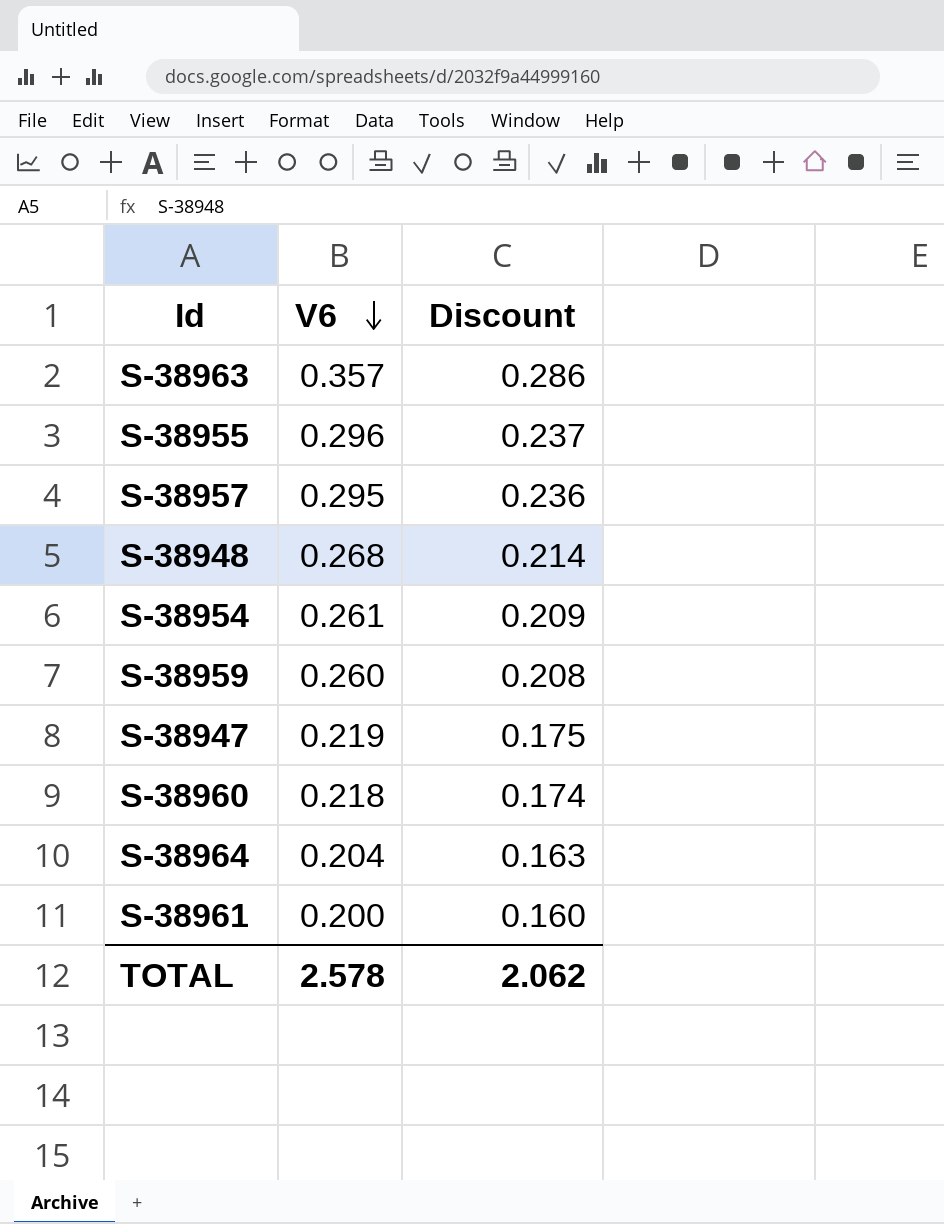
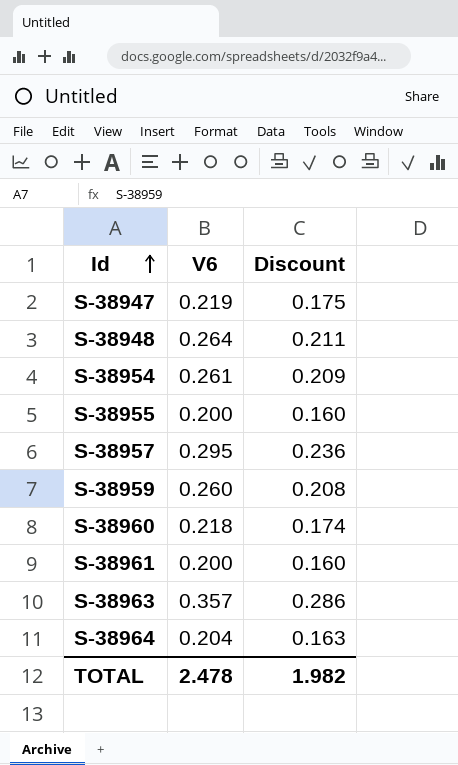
row order: V6 descending -> Id ascending
S-38948 | V6: 0.268 -> 0.264
S-38948 | Discount: 0.214 -> 0.211
S-38955 | V6: 0.296 -> 0.200
S-38955 | Discount: 0.237 -> 0.160
TOTAL | V6: 2.578 -> 2.478
TOTAL | Discount: 2.062 -> 1.982

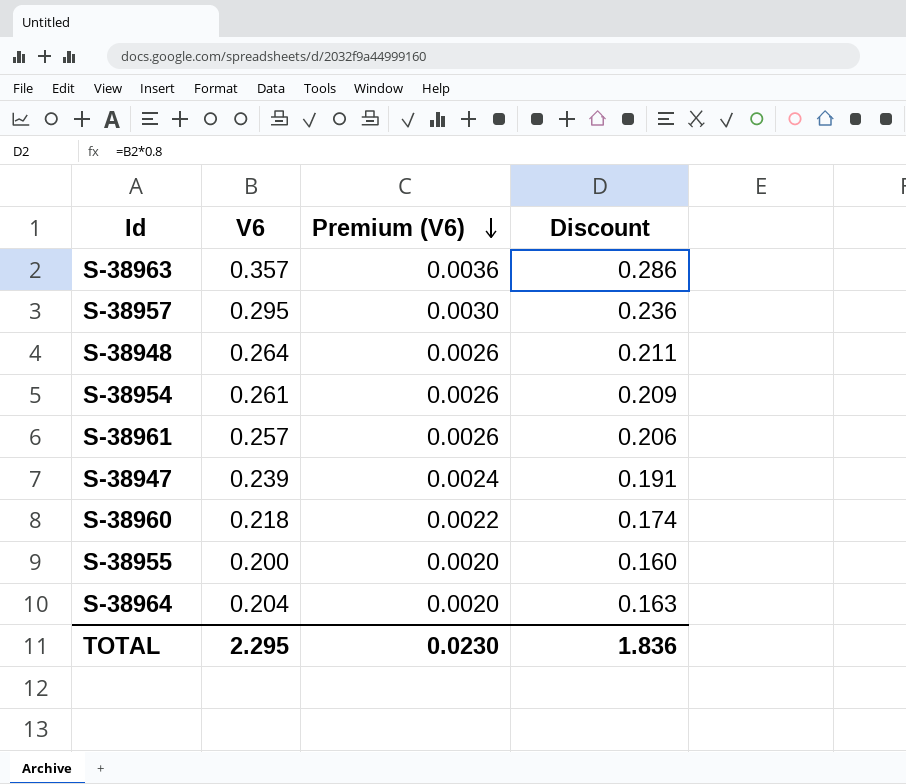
row order: Id ascending -> Premium (V6) descending
column Premium (V6) | formula: none -> [V6] * 0.01
row S-38959: 0.260 | 0.208 -> none
S-38961 | V6: 0.200 -> 0.257
S-38961 | Discount: 0.160 -> 0.206
S-38947 | V6: 0.219 -> 0.239
S-38947 | Discount: 0.175 -> 0.191
TOTAL | V6: 2.478 -> 2.295
TOTAL | Discount: 1.982 -> 1.836

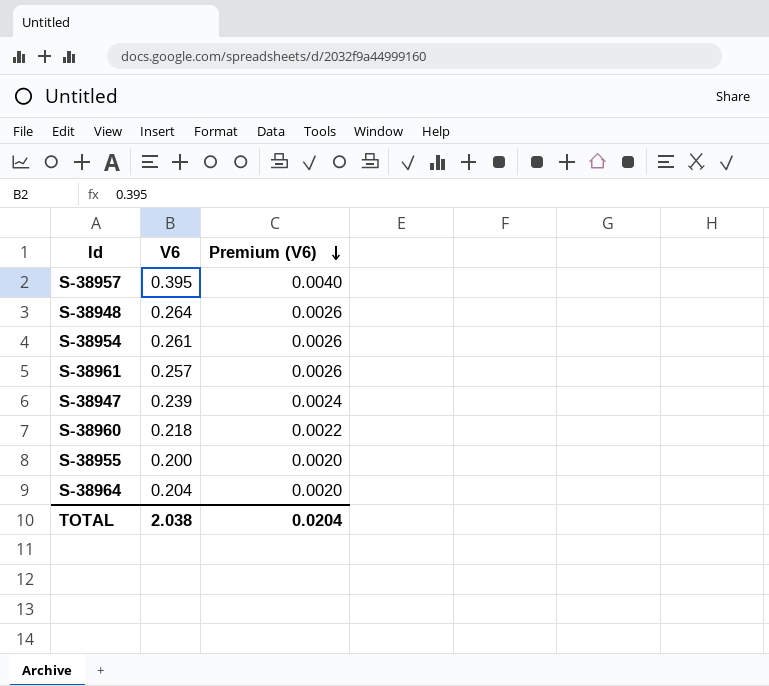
column Discount | formula: [V6] * 0.8 -> none
row S-38963: 0.357 | 0.0036 | 0.286 -> none
S-38957 | V6: 0.295 -> 0.395
S-38957 | Premium (V6): 0.0030 -> 0.0040
TOTAL | V6: 2.295 -> 2.038
TOTAL | Premium (V6): 0.0230 -> 0.0204

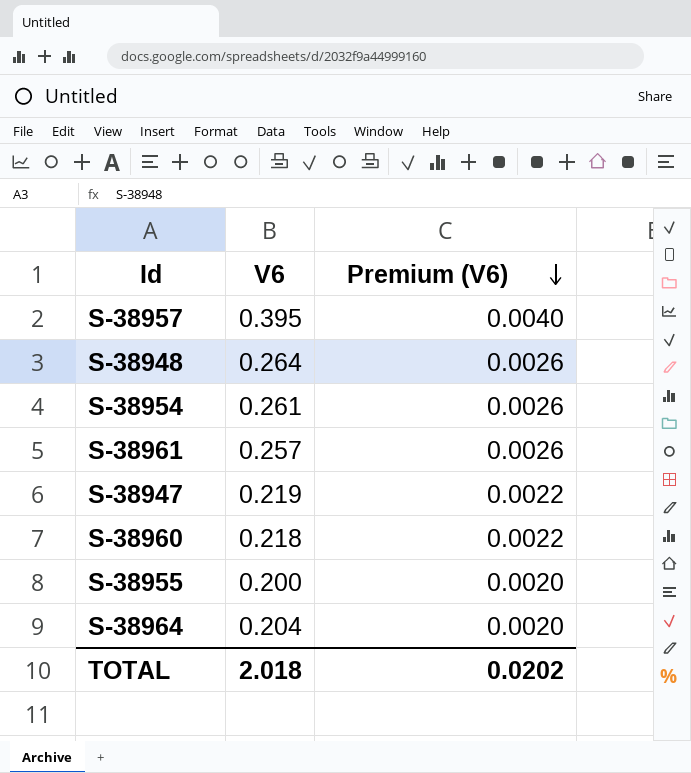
S-38947 | V6: 0.239 -> 0.219
S-38947 | Premium (V6): 0.0024 -> 0.0022
TOTAL | V6: 2.038 -> 2.018
TOTAL | Premium (V6): 0.0204 -> 0.0202

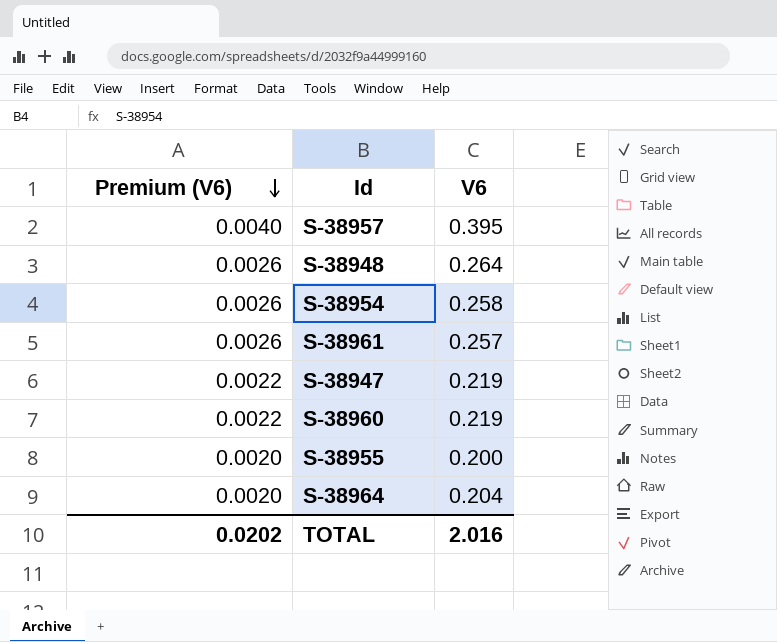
column Premium (V6) | position: 3 -> 1
S-38954 | V6: 0.261 -> 0.258
S-38960 | V6: 0.218 -> 0.219
TOTAL | V6: 2.018 -> 2.016

